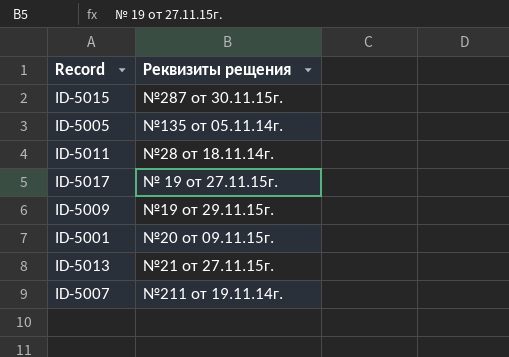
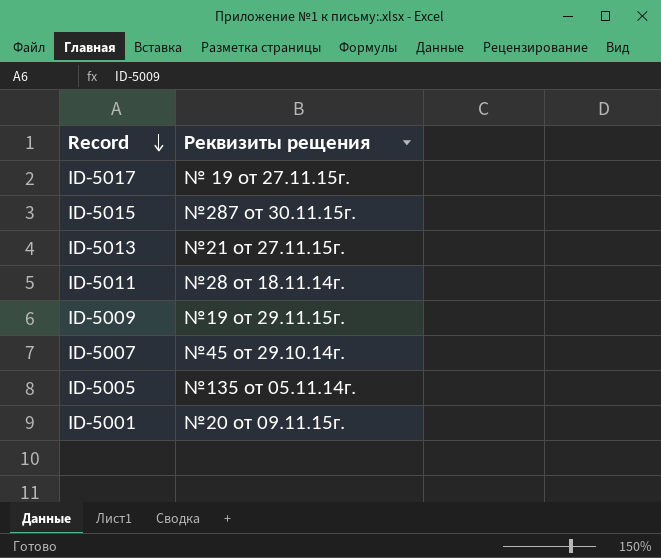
row order: none -> Record descending
ID-5007 | Реквизиты рещения: №211 от 19.11.14г. -> №45 от 29.10.14г.

